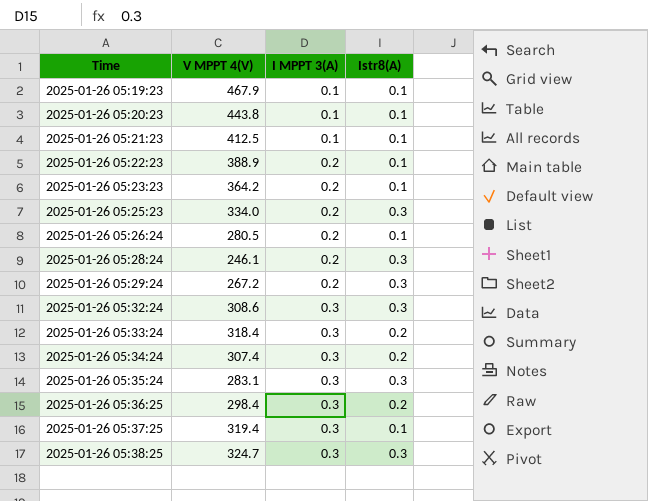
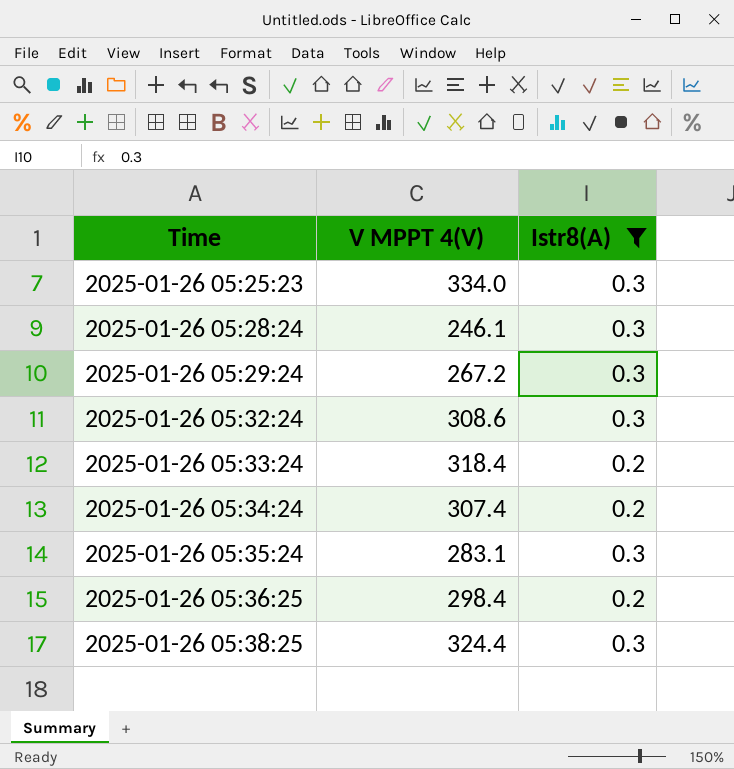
filter: none -> Istr8(A) != 0.1
column I MPPT 3(A) | position: 3 -> none
2025-01-26 05:38:25 | V MPPT 4(V): 324.7 -> 324.4

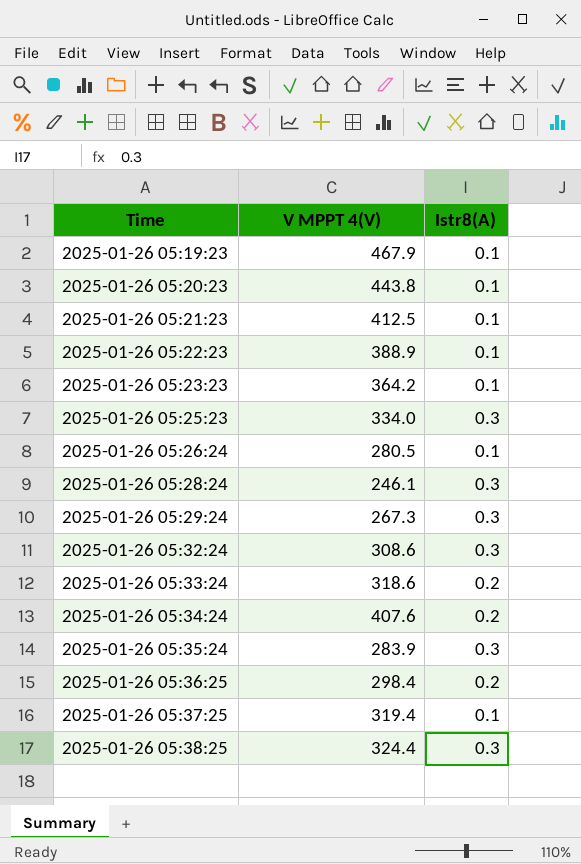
filter: Istr8(A) != 0.1 -> none
2025-01-26 05:29:24 | V MPPT 4(V): 267.2 -> 267.3
2025-01-26 05:33:24 | V MPPT 4(V): 318.4 -> 318.6
2025-01-26 05:34:24 | V MPPT 4(V): 307.4 -> 407.6
2025-01-26 05:35:24 | V MPPT 4(V): 283.1 -> 283.9

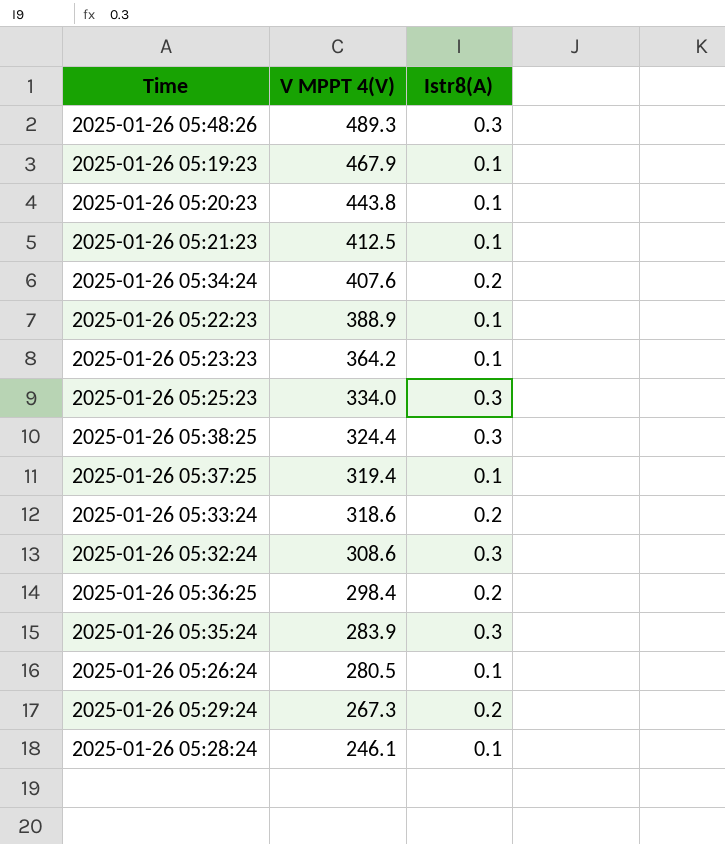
row order: Time ascending -> V MPPT 4(V) descending
row 2025-01-26 05:48:26: none -> 489.3 | 0.3
2025-01-26 05:29:24 | Istr8(A): 0.3 -> 0.2
2025-01-26 05:28:24 | Istr8(A): 0.3 -> 0.1

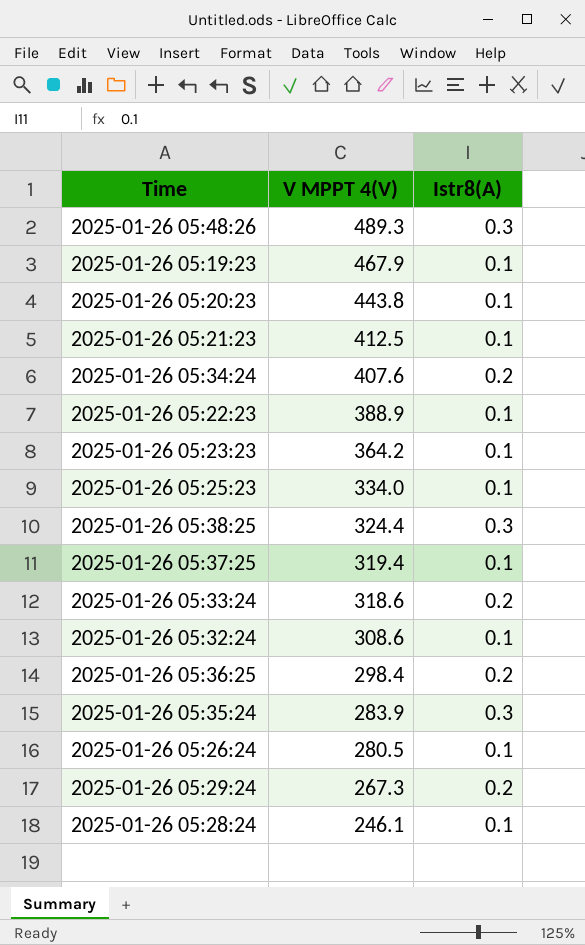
2025-01-26 05:25:23 | Istr8(A): 0.3 -> 0.1
2025-01-26 05:32:24 | Istr8(A): 0.3 -> 0.1

